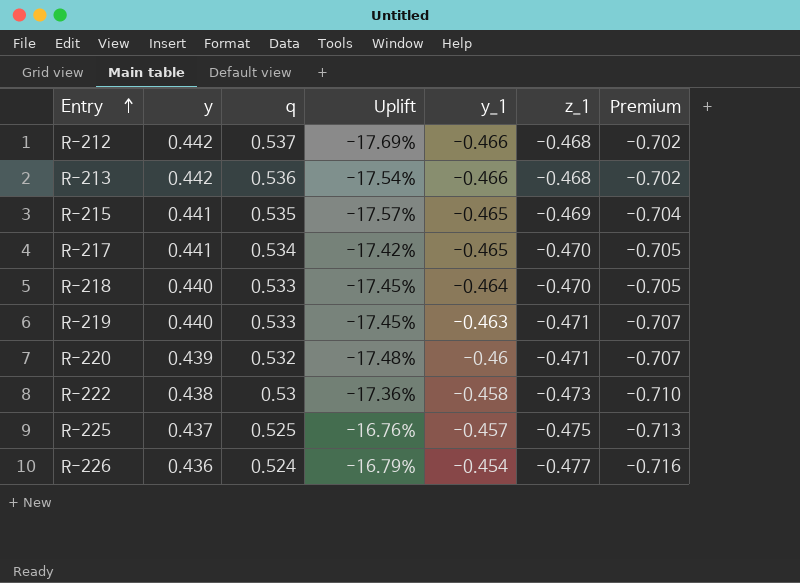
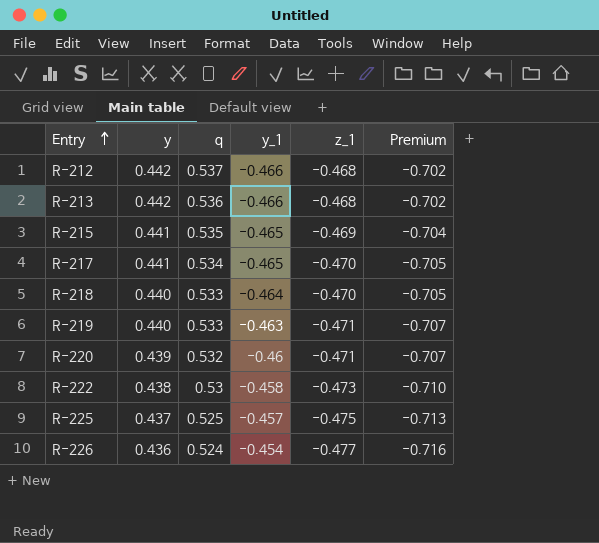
column Uplift | formula: ([y] - [q]) / [q] -> none

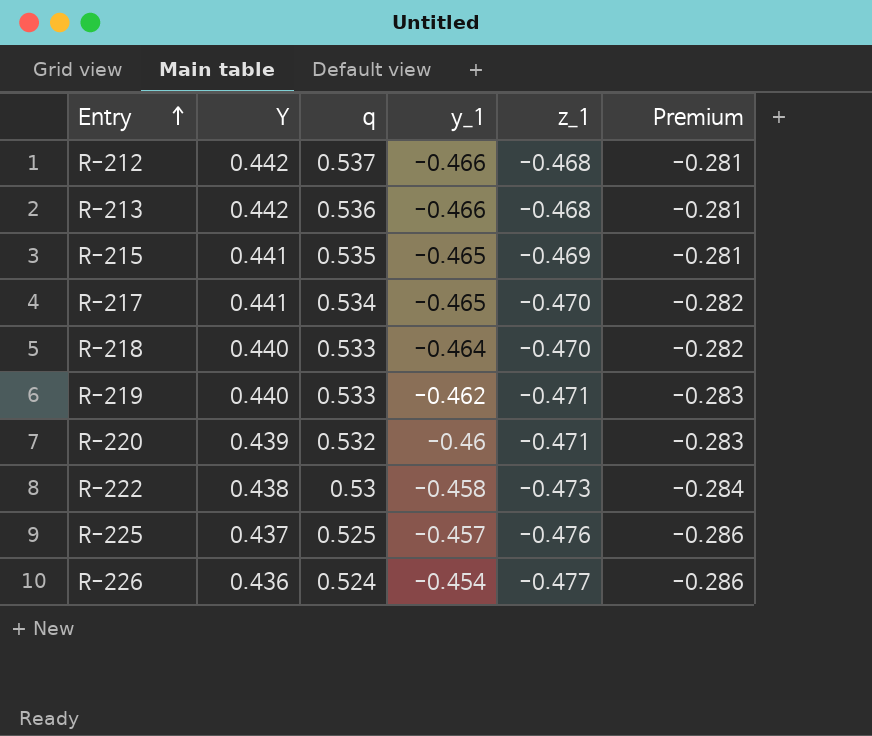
column name: y -> Y
column Premium | formula: [z_1] * 1.5 -> [z_1] * 0.6
R-219 | y_1: -0.463 -> -0.462
R-225 | z_1: -0.475 -> -0.476

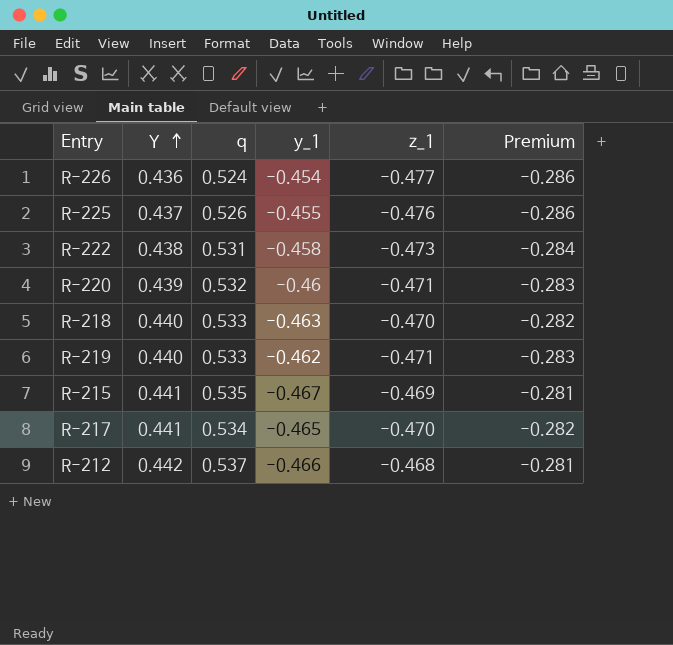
row order: Entry ascending -> Y ascending
row R-213: 0.442 | 0.536 | -0.466 | -0.468 | -0.281 -> none
R-225 | q: 0.525 -> 0.526
R-225 | y_1: -0.457 -> -0.455
R-222 | q: 0.53 -> 0.531
R-218 | y_1: -0.464 -> -0.463
R-215 | y_1: -0.465 -> -0.467

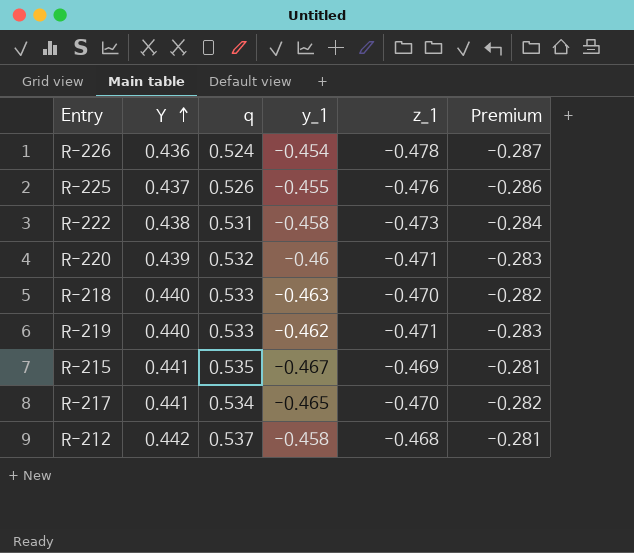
R-226 | z_1: -0.477 -> -0.478
R-226 | Premium: -0.286 -> -0.287
R-212 | y_1: -0.466 -> -0.458

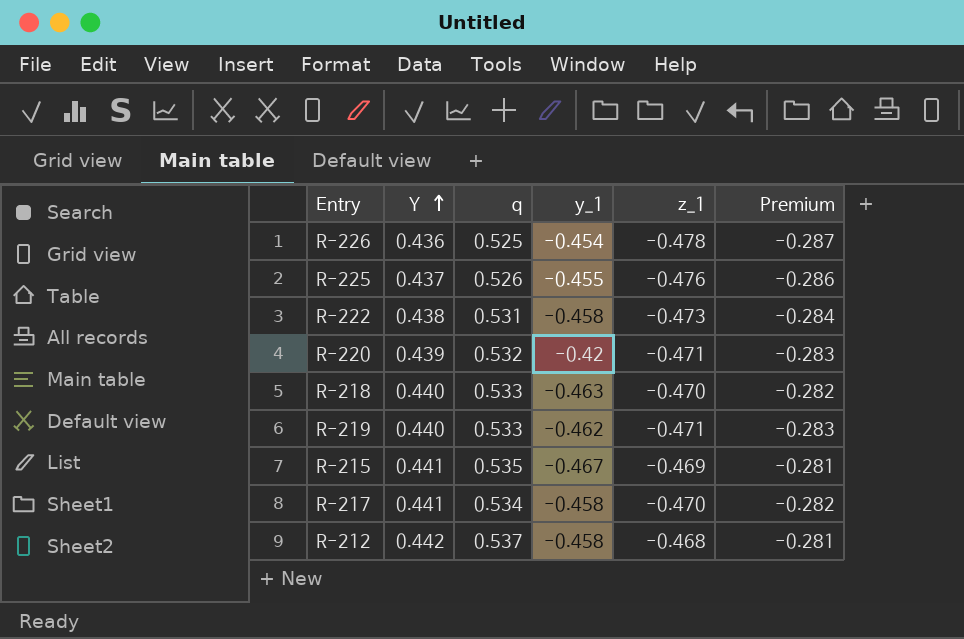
R-226 | q: 0.524 -> 0.525
R-220 | y_1: -0.46 -> -0.42
R-217 | y_1: -0.465 -> -0.458

